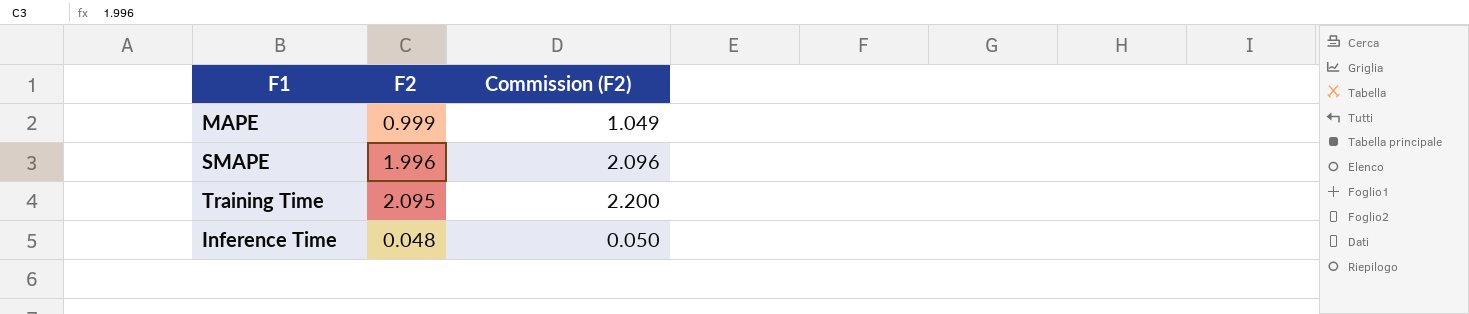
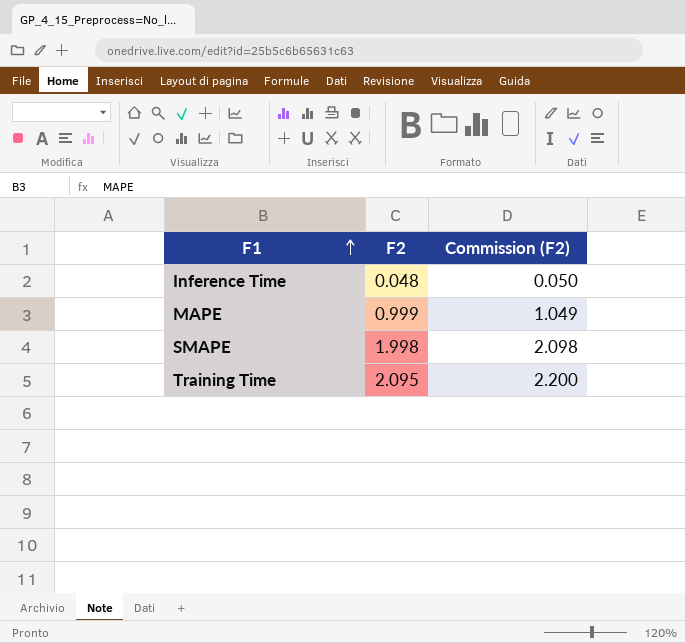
row order: none -> F1 ascending
SMAPE | F2: 1.996 -> 1.998
SMAPE | Commission (F2): 2.096 -> 2.098

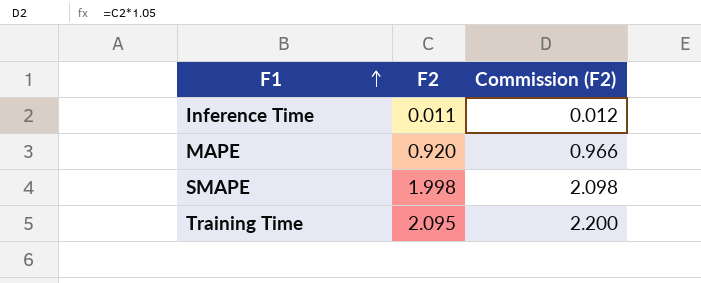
Inference Time | F2: 0.048 -> 0.011
Inference Time | Commission (F2): 0.050 -> 0.012
MAPE | F2: 0.999 -> 0.920
MAPE | Commission (F2): 1.049 -> 0.966

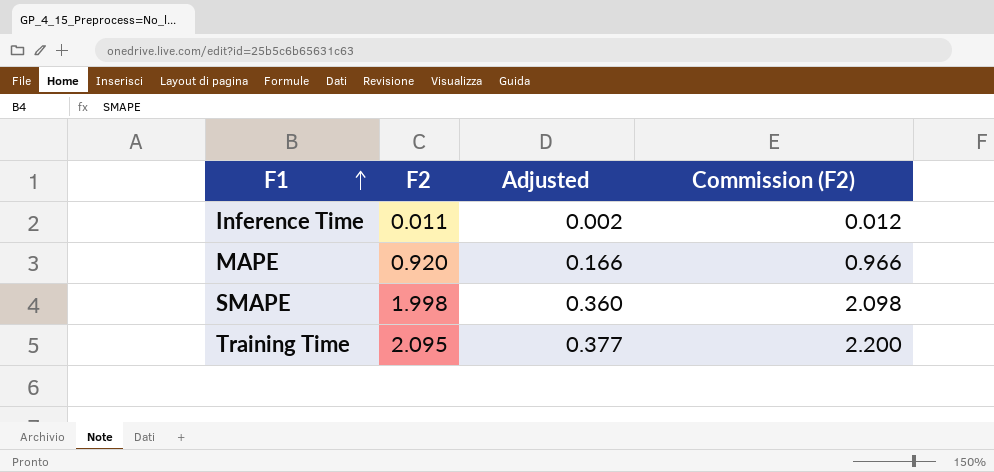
column Adjusted | formula: none -> [F2] * 0.18

